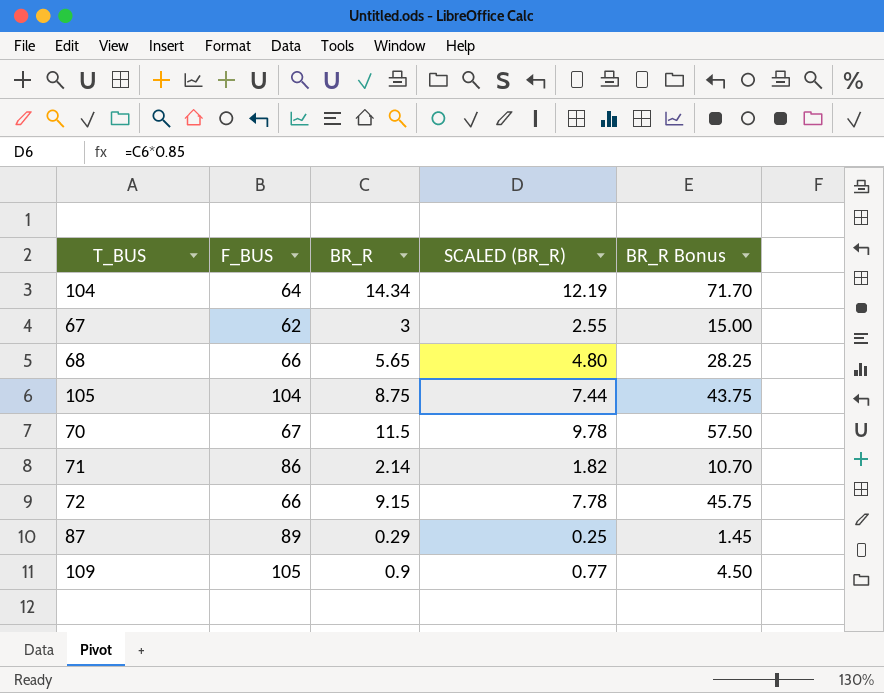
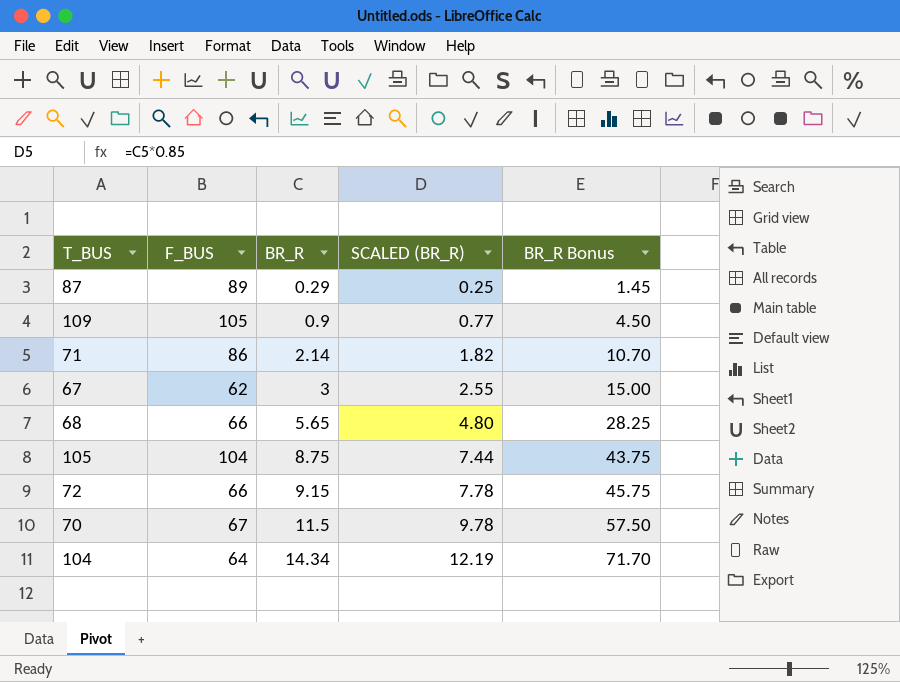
row order: none -> BR_R ascending

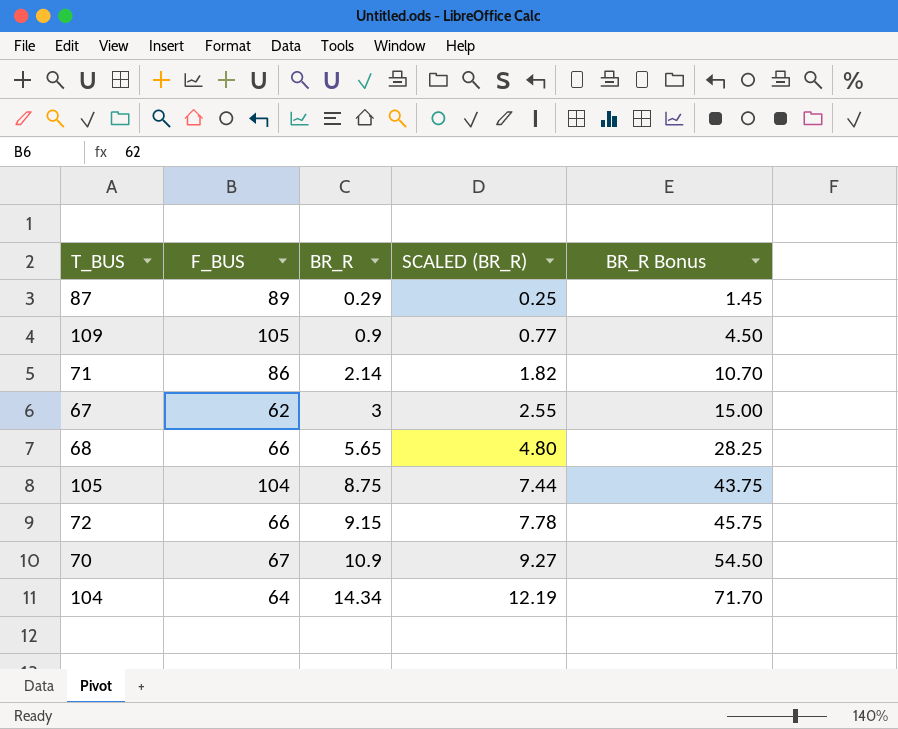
70 | BR_R: 11.5 -> 10.9
70 | SCALED (BR_R): 9.78 -> 9.27
70 | BR_R Bonus: 57.50 -> 54.50

